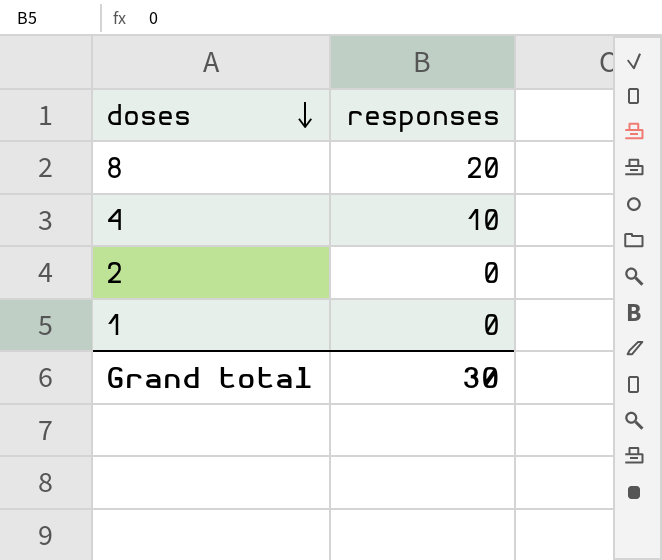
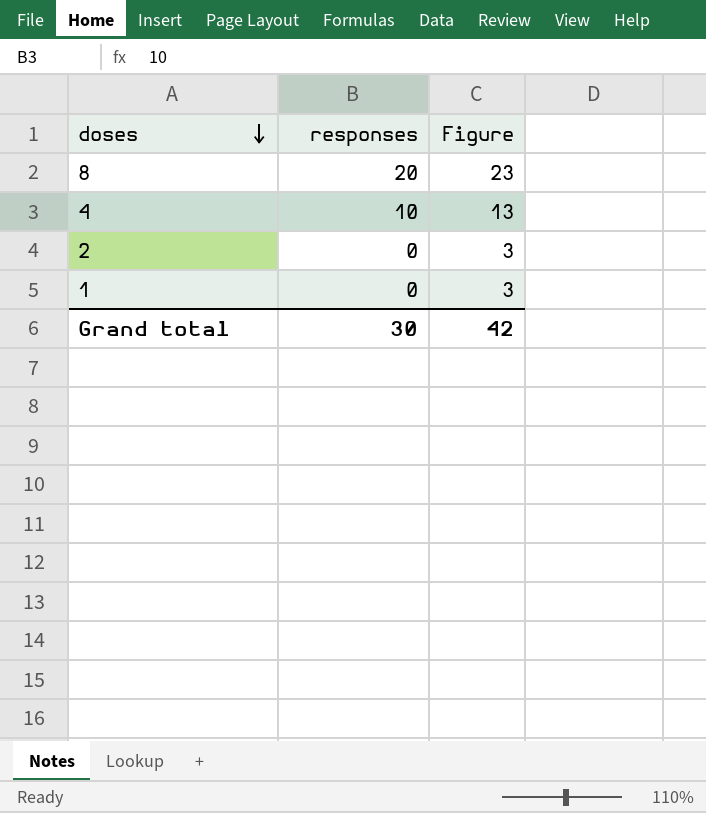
column Figure | formula: none -> [responses] + 3

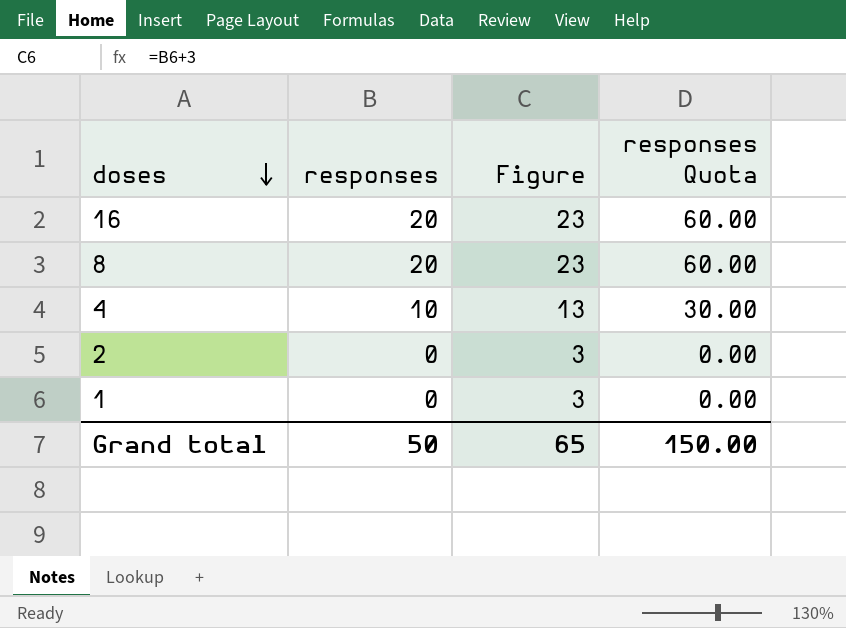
column responses Quota | formula: none -> [responses] * 3
row 16: none -> 20 | 23 | 60.00
Grand total | responses: 30 -> 50
Grand total | Figure: 42 -> 65

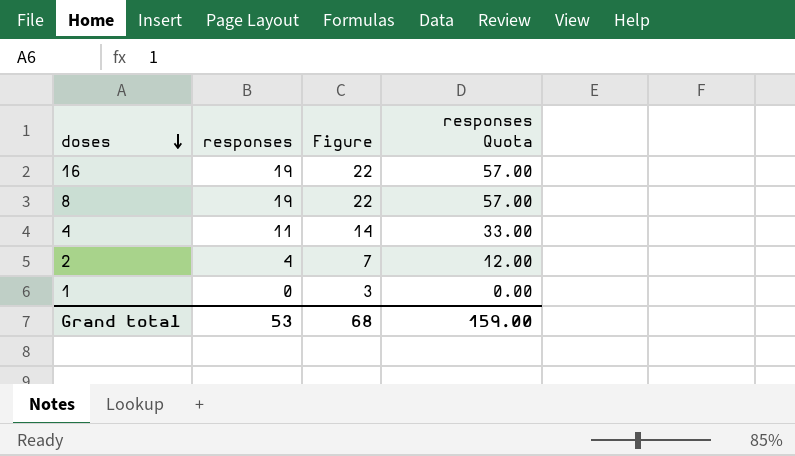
16 | responses: 20 -> 19
16 | Figure: 23 -> 22
16 | responses Quota: 60.00 -> 57.00
8 | responses: 20 -> 19
8 | Figure: 23 -> 22
8 | responses Quota: 60.00 -> 57.00
4 | responses: 10 -> 11
4 | Figure: 13 -> 14
4 | responses Quota: 30.00 -> 33.00
2 | responses: 0 -> 4
2 | Figure: 3 -> 7
2 | responses Quota: 0.00 -> 12.00
Grand total | responses: 50 -> 53
Grand total | Figure: 65 -> 68
Grand total | responses Quota: 150.00 -> 159.00

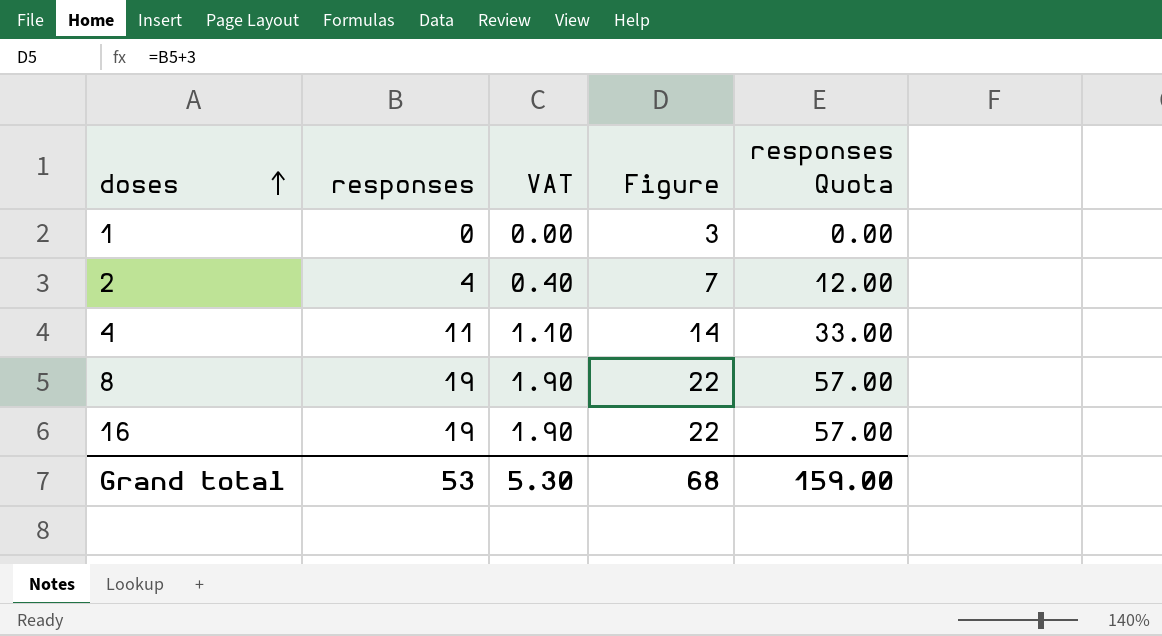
row order: doses descending -> doses ascending
column VAT | formula: none -> [responses] * 0.1

